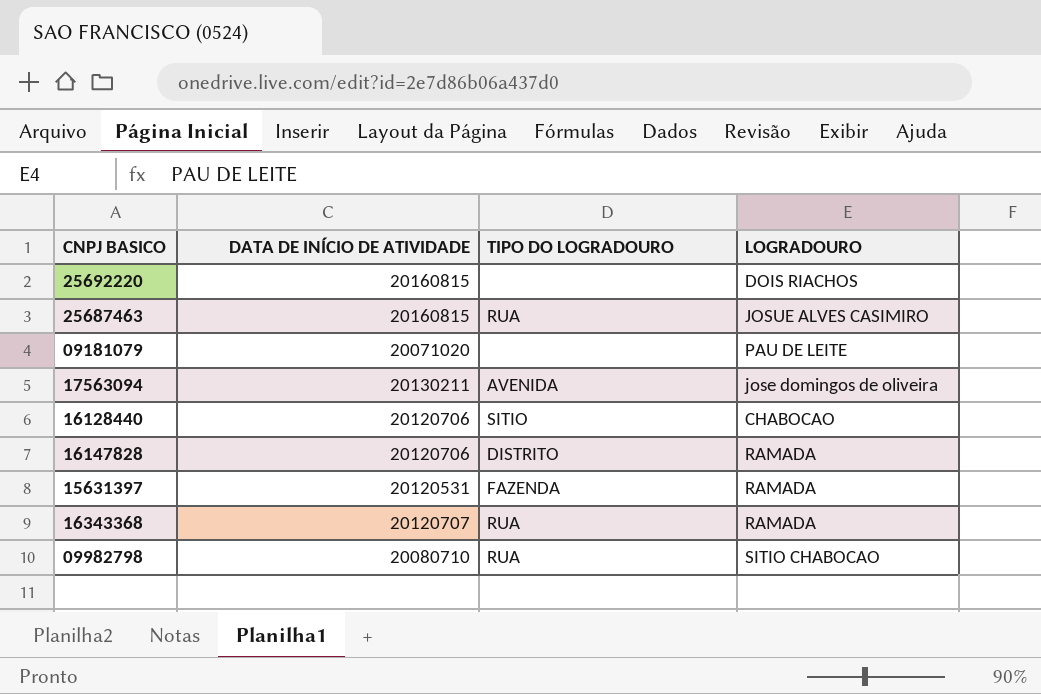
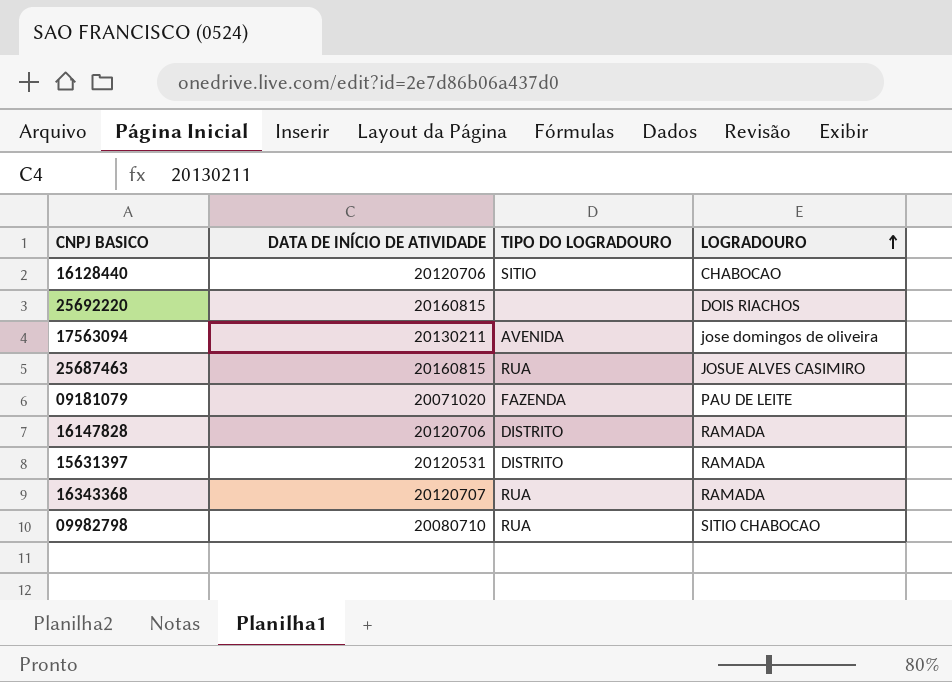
row order: none -> LOGRADOURO ascending
09181079 | TIPO DO LOGRADOURO: none -> FAZENDA
15631397 | TIPO DO LOGRADOURO: FAZENDA -> DISTRITO

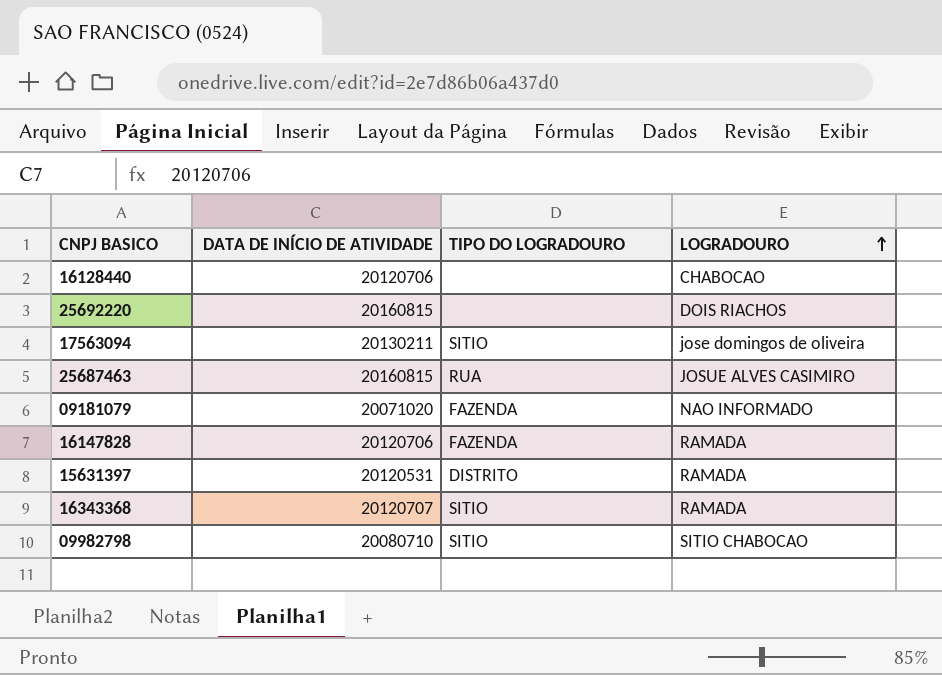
16128440 | TIPO DO LOGRADOURO: SITIO -> none
17563094 | TIPO DO LOGRADOURO: AVENIDA -> SITIO
09181079 | LOGRADOURO: PAU DE LEITE -> NAO INFORMADO
16147828 | TIPO DO LOGRADOURO: DISTRITO -> FAZENDA
16343368 | TIPO DO LOGRADOURO: RUA -> SITIO
09982798 | TIPO DO LOGRADOURO: RUA -> SITIO

